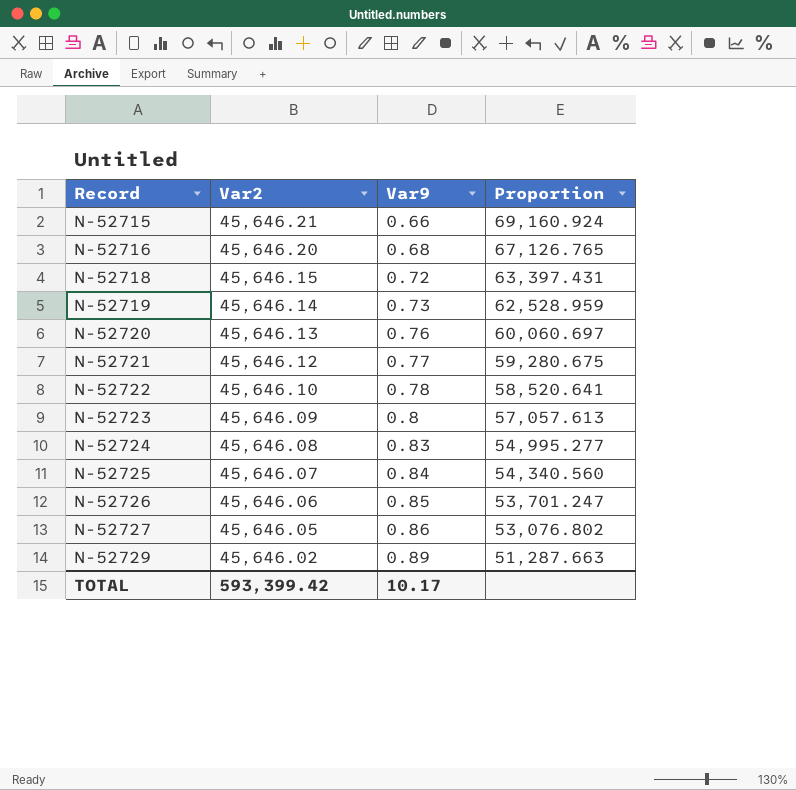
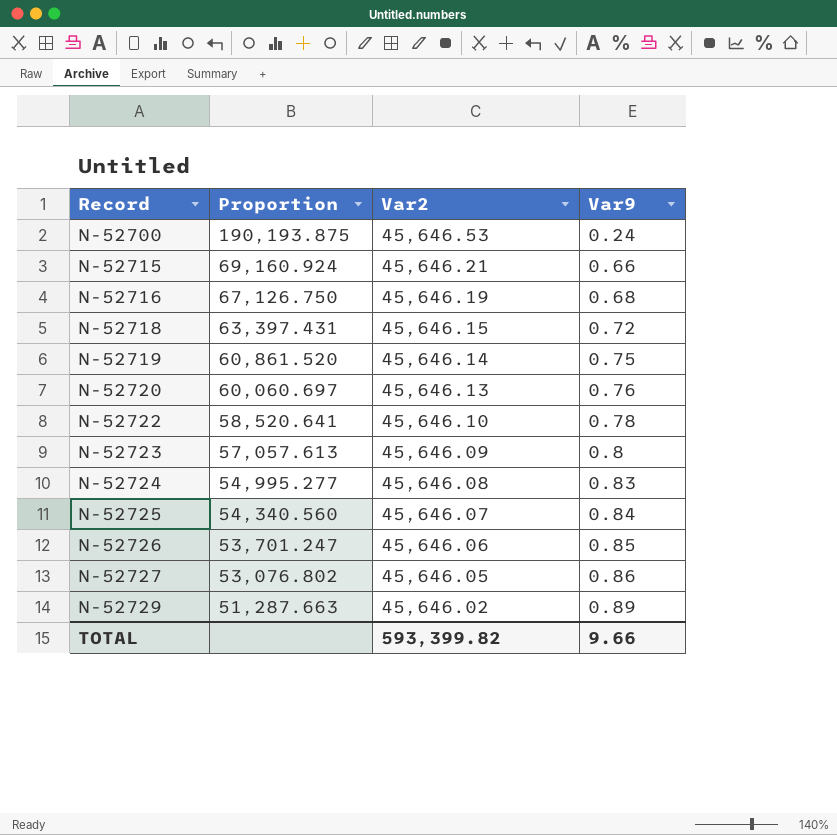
column Proportion | position: 4 -> 2
row N-52721: 45,646.12 | 0.77 | 59,280.675 -> none
row N-52700: none -> 190,193.875 | 45,646.53 | 0.24
N-52716 | Proportion: 67,126.765 -> 67,126.750
N-52716 | Var2: 45,646.20 -> 45,646.19
N-52719 | Proportion: 62,528.959 -> 60,861.520
N-52719 | Var9: 0.73 -> 0.75
TOTAL | Var2: 593,399.42 -> 593,399.82
TOTAL | Var9: 10.17 -> 9.66

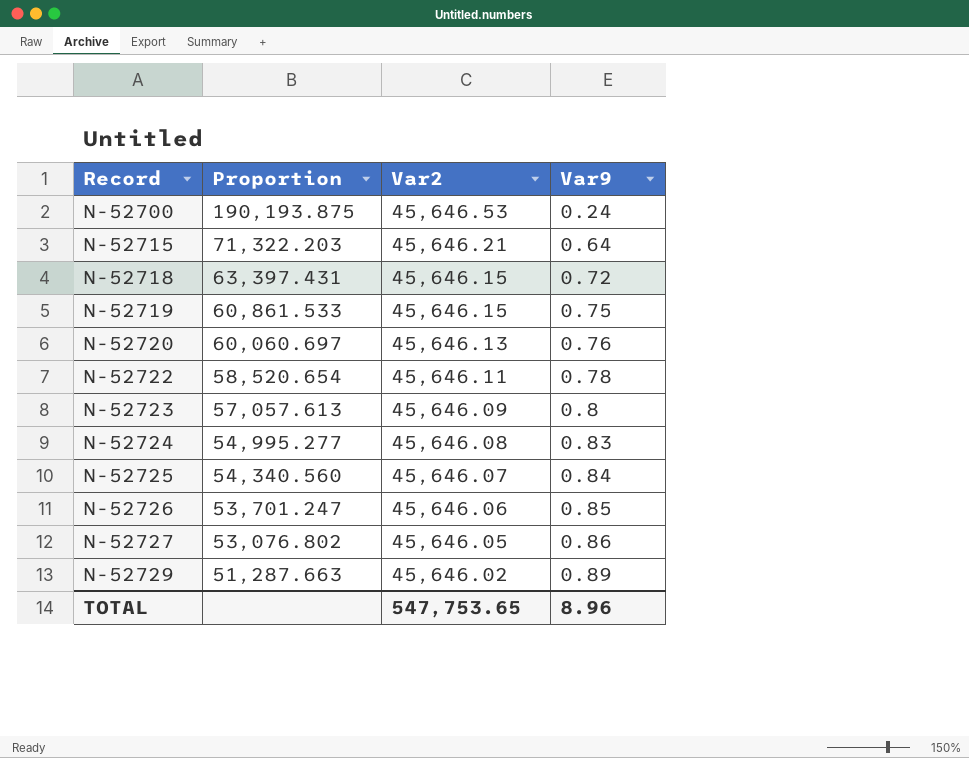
row N-52716: 67,126.750 | 45,646.19 | 0.68 -> none
N-52715 | Proportion: 69,160.924 -> 71,322.203
N-52715 | Var9: 0.66 -> 0.64
N-52719 | Proportion: 60,861.520 -> 60,861.533
N-52719 | Var2: 45,646.14 -> 45,646.15
N-52722 | Proportion: 58,520.641 -> 58,520.654
N-52722 | Var2: 45,646.10 -> 45,646.11
TOTAL | Var2: 593,399.82 -> 547,753.65
TOTAL | Var9: 9.66 -> 8.96

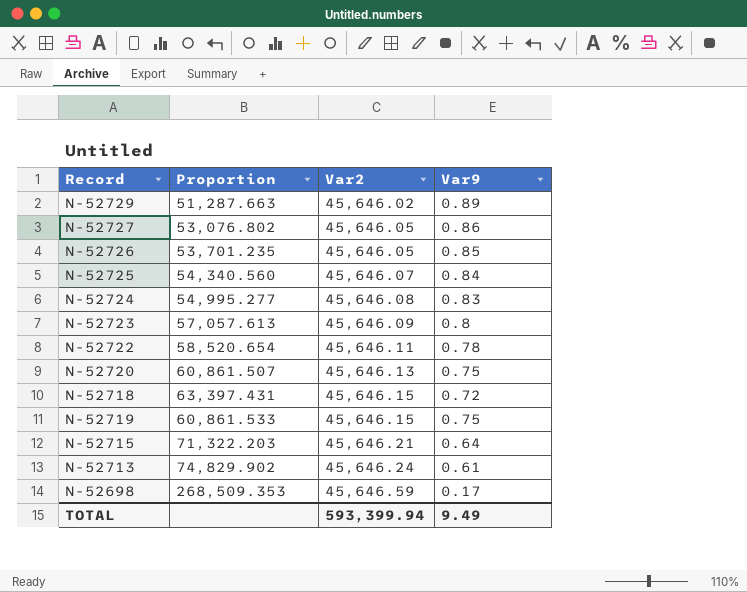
row order: Record ascending -> Var2 ascending
row N-52700: 190,193.875 | 45,646.53 | 0.24 -> none
N-52726 | Proportion: 53,701.247 -> 53,701.235
N-52726 | Var2: 45,646.06 -> 45,646.05
N-52720 | Proportion: 60,060.697 -> 60,861.507
N-52720 | Var9: 0.76 -> 0.75
row N-52713: none -> 74,829.902 | 45,646.24 | 0.61
row N-52698: none -> 268,509.353 | 45,646.59 | 0.17
TOTAL | Var2: 547,753.65 -> 593,399.94
TOTAL | Var9: 8.96 -> 9.49

